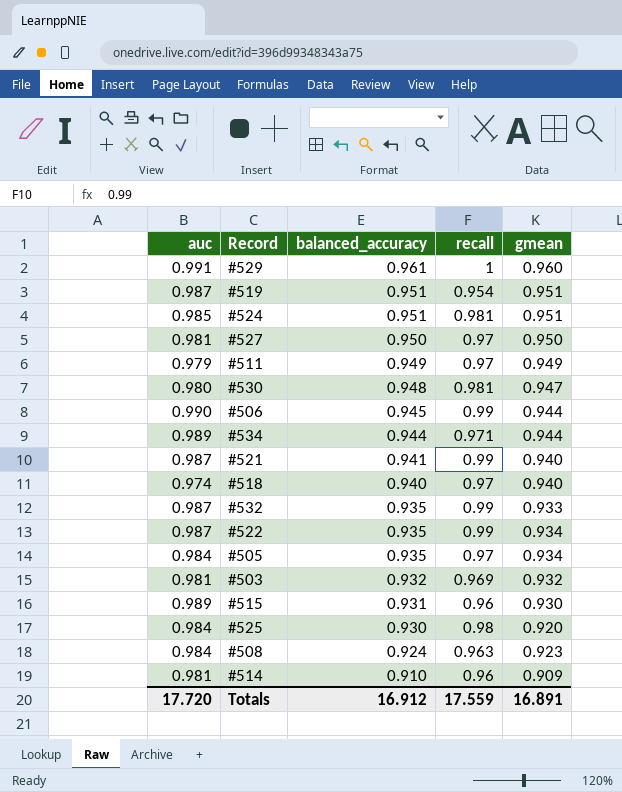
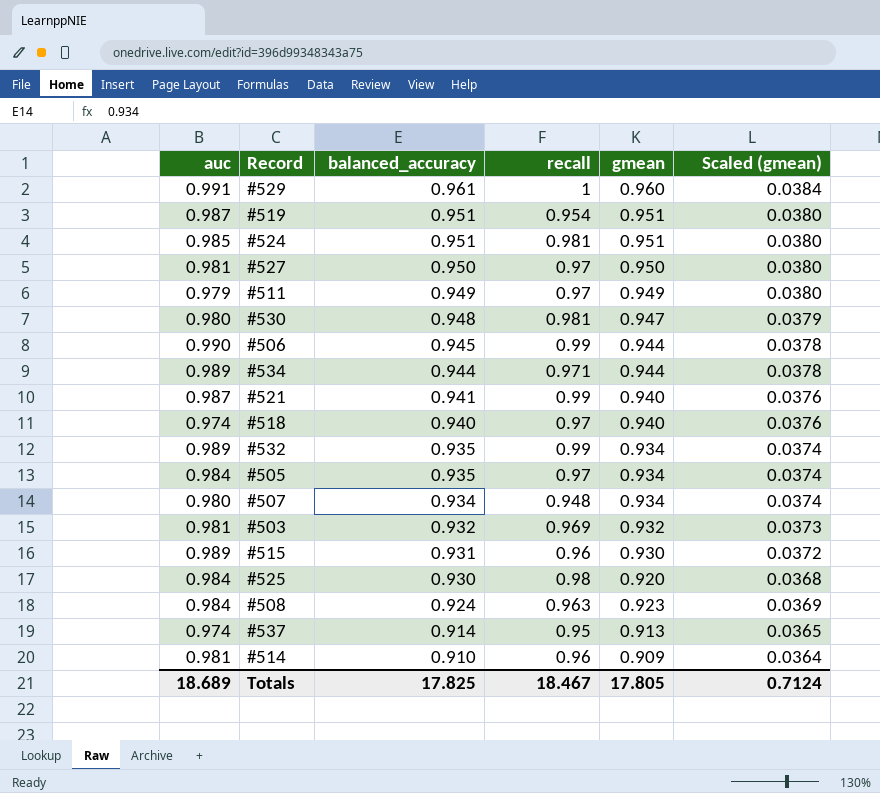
column Scaled (gmean) | formula: none -> [gmean] * 0.04
row #522: 0.987 | 0.935 | 0.99 | 0.934 -> none
#532 | auc: 0.987 -> 0.989
#532 | gmean: 0.933 -> 0.934
row #507: none -> 0.980 | 0.934 | 0.948 | 0.934 | 0.0374
row #537: none -> 0.974 | 0.914 | 0.95 | 0.913 | 0.0365
Totals | auc: 17.720 -> 18.689
Totals | balanced_accuracy: 16.912 -> 17.825
Totals | recall: 17.559 -> 18.467
Totals | gmean: 16.891 -> 17.805

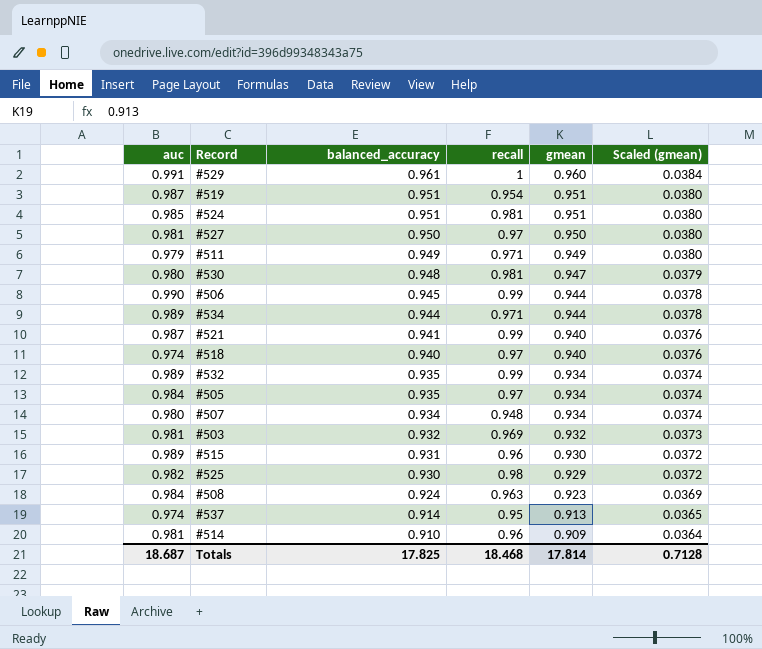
#511 | recall: 0.97 -> 0.971
#525 | auc: 0.984 -> 0.982
#525 | gmean: 0.920 -> 0.929
#525 | Scaled (gmean): 0.0368 -> 0.0372
Totals | auc: 18.689 -> 18.687
Totals | recall: 18.467 -> 18.468
Totals | gmean: 17.805 -> 17.814
Totals | Scaled (gmean): 0.7124 -> 0.7128

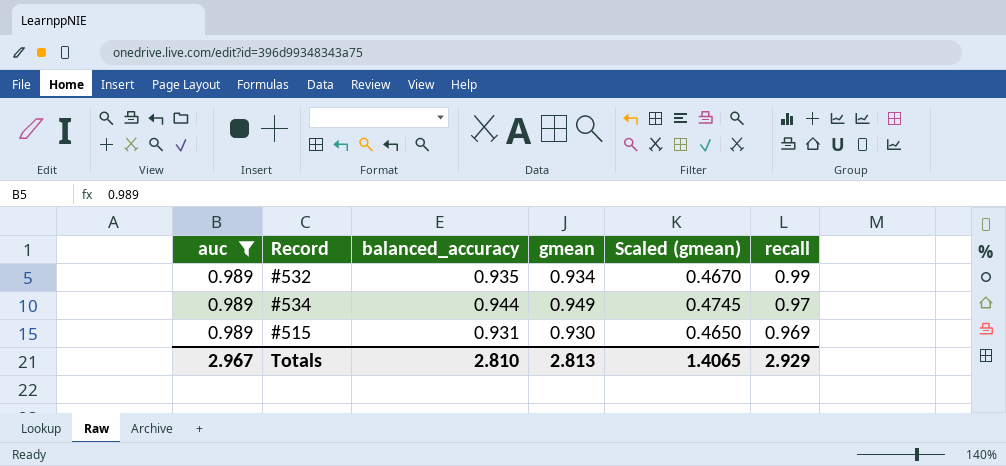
filter: none -> auc = 0.989
row order: balanced_accuracy descending -> recall descending
column Scaled (gmean) | formula: [gmean] * 0.04 -> [gmean] * 0.5
column recall | position: 4 -> 6
#534 | gmean: 0.944 -> 0.949
#534 | recall: 0.971 -> 0.97
#515 | recall: 0.96 -> 0.969
Totals | auc: 18.687 -> 2.967
Totals | balanced_accuracy: 17.825 -> 2.810
Totals | gmean: 17.814 -> 2.813
Totals | Scaled (gmean): 0.7128 -> 1.4065
Totals | recall: 18.468 -> 2.929

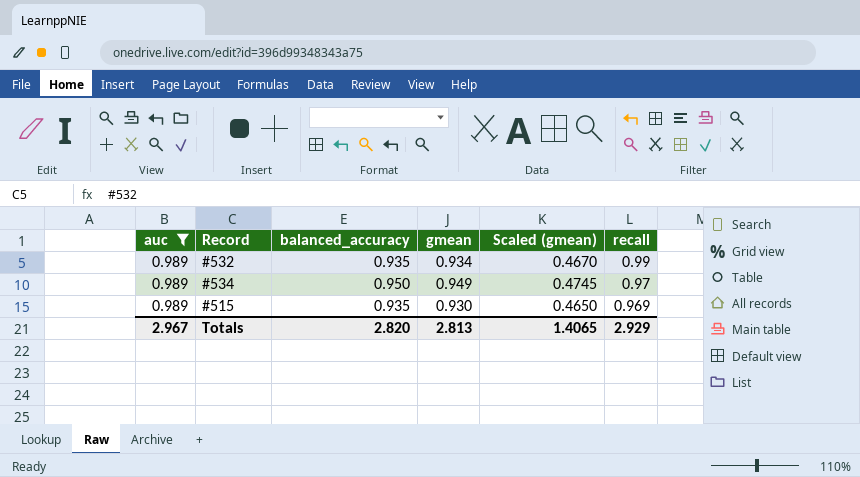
#534 | balanced_accuracy: 0.944 -> 0.950
#515 | balanced_accuracy: 0.931 -> 0.935
Totals | balanced_accuracy: 2.810 -> 2.820

